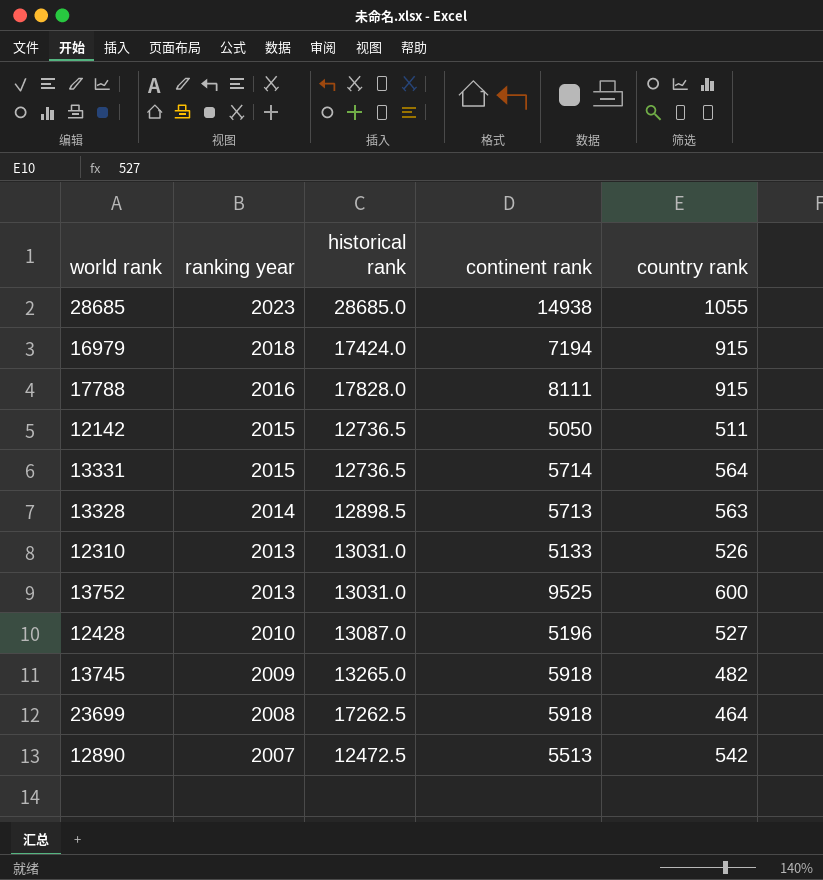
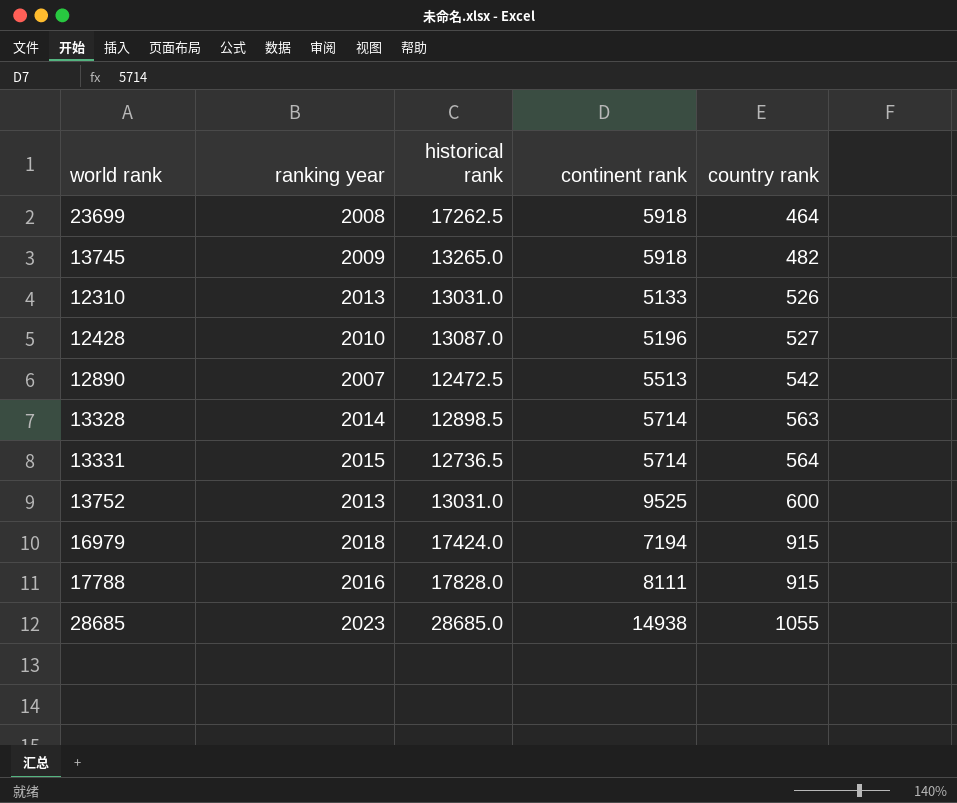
row order: ranking year descending -> country rank ascending
row 12142: 2015 | 12736.5 | 5050 | 511 -> none
13328 | continent rank: 5713 -> 5714

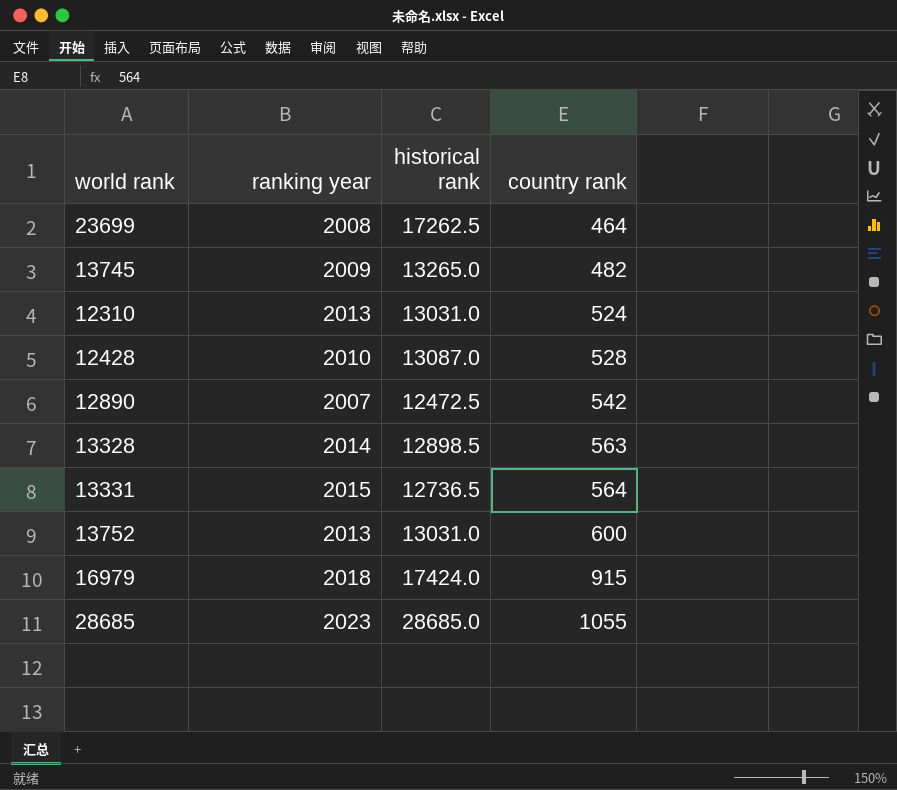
column continent rank | position: 4 -> none
row 17788: 2016 | 17828.0 | 8111 | 915 -> none
12310 | country rank: 526 -> 524
12428 | country rank: 527 -> 528

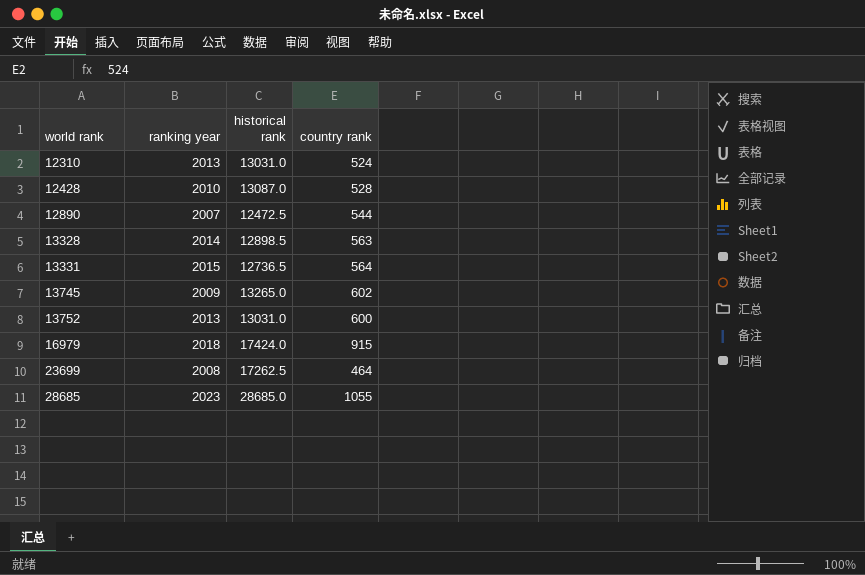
row order: country rank ascending -> world rank ascending
12890 | country rank: 542 -> 544
13745 | country rank: 482 -> 602

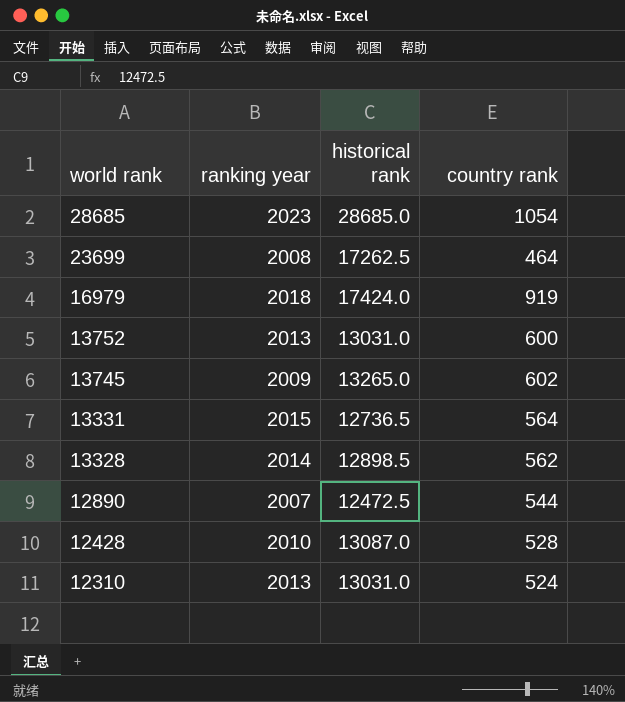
row order: world rank ascending -> world rank descending
28685 | country rank: 1055 -> 1054
16979 | country rank: 915 -> 919
13328 | country rank: 563 -> 562

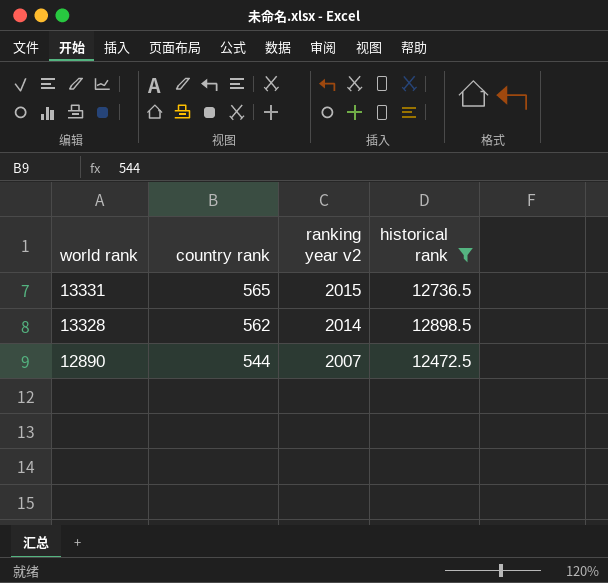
filter: none -> historical rank <= 12898.5
column country rank | position: 4 -> 2
column name: ranking year -> ranking year v2
13331 | country rank: 564 -> 565

